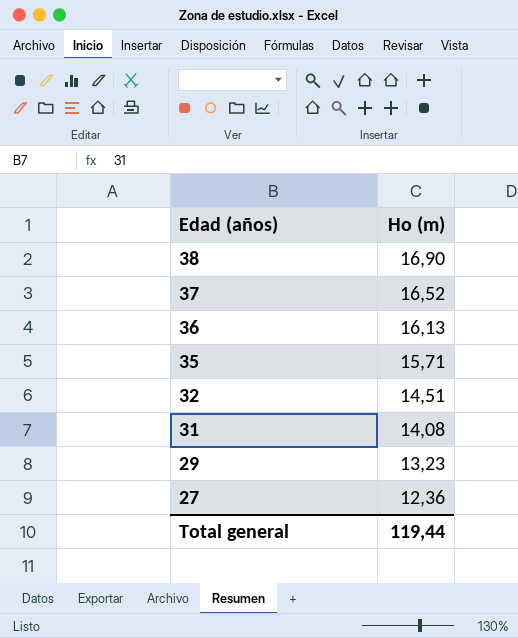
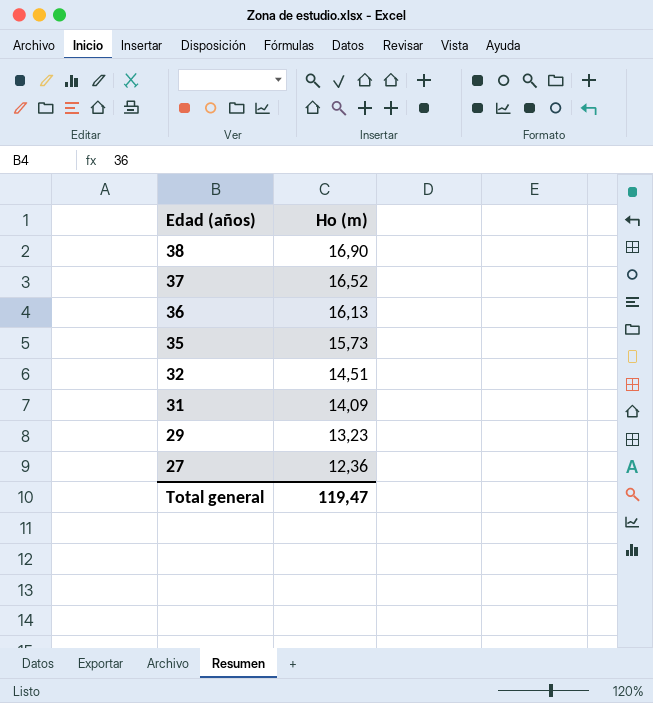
35 | Ho (m): 15,71 -> 15,73
31 | Ho (m): 14,08 -> 14,09
Total general | Ho (m): 119,44 -> 119,47

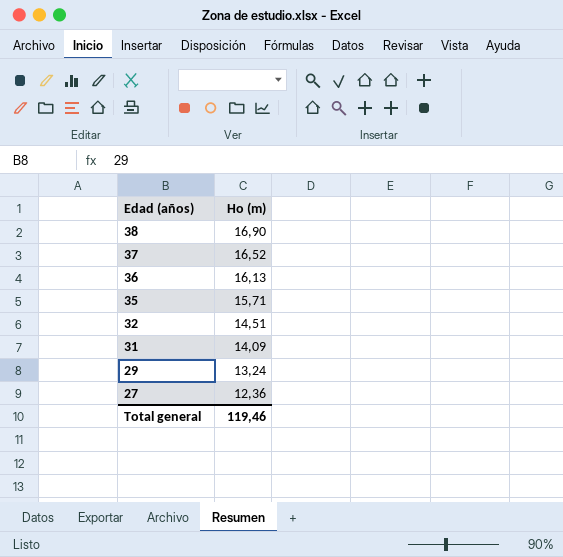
35 | Ho (m): 15,73 -> 15,71
29 | Ho (m): 13,23 -> 13,24
Total general | Ho (m): 119,47 -> 119,46

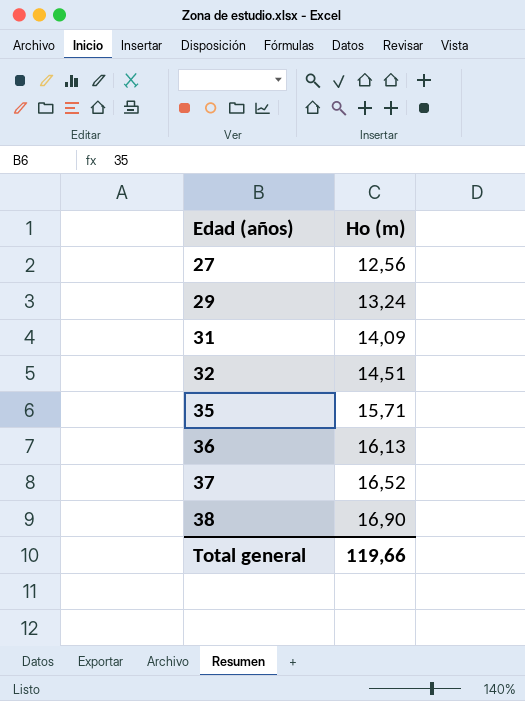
row order: Edad (años) descending -> Edad (años) ascending
27 | Ho (m): 12,36 -> 12,56
Total general | Ho (m): 119,46 -> 119,66

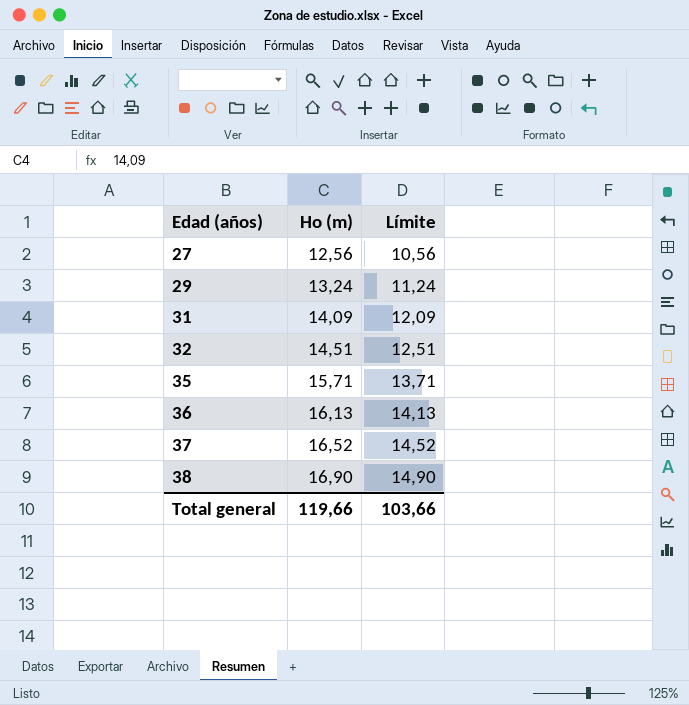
column Límite | formula: none -> [Ho (m)] - 2

